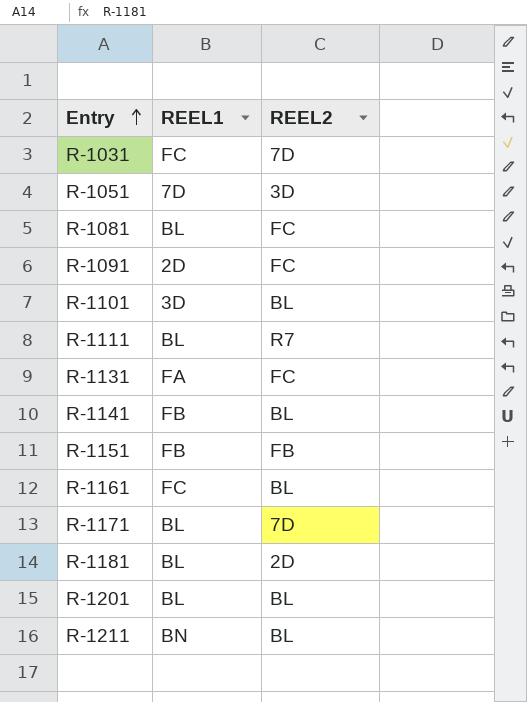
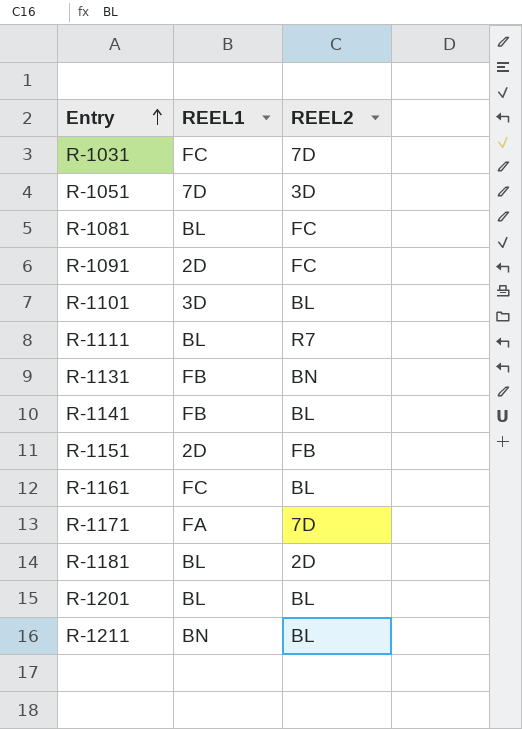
R-1131 | REEL1: FA -> FB
R-1131 | REEL2: FC -> BN
R-1151 | REEL1: FB -> 2D
R-1171 | REEL1: BL -> FA

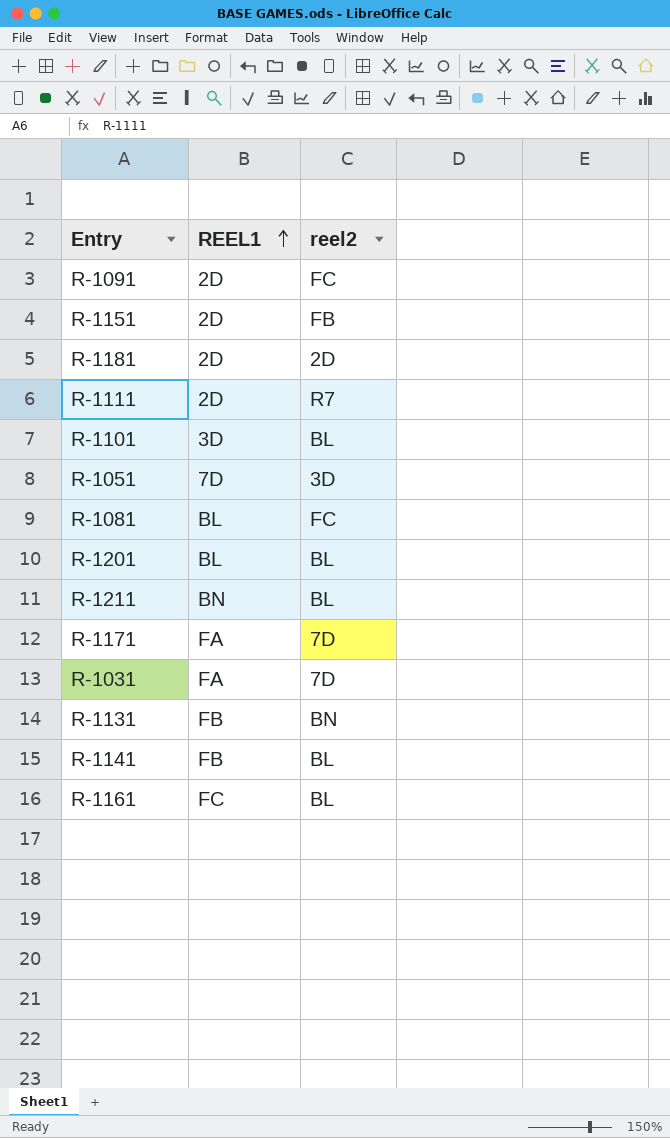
row order: Entry ascending -> REEL1 ascending
column name: REEL2 -> reel2
R-1181 | REEL1: BL -> 2D
R-1111 | REEL1: BL -> 2D
R-1031 | REEL1: FC -> FA

